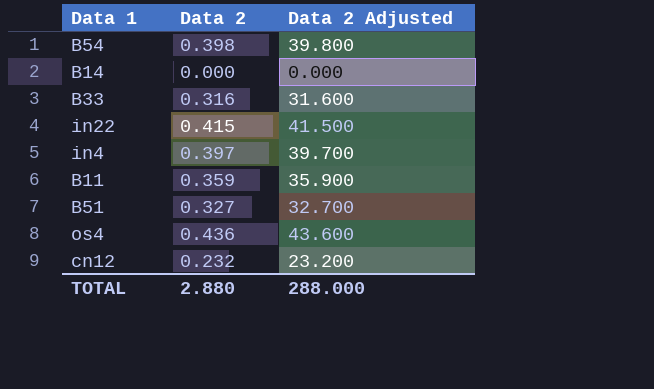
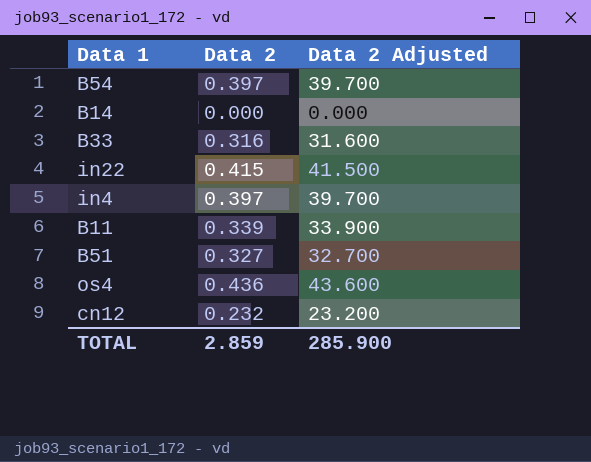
B54 | Data 2: 0.398 -> 0.397
B54 | Data 2 Adjusted: 39.800 -> 39.700
B11 | Data 2: 0.359 -> 0.339
B11 | Data 2 Adjusted: 35.900 -> 33.900
TOTAL | Data 2: 2.880 -> 2.859
TOTAL | Data 2 Adjusted: 288.000 -> 285.900

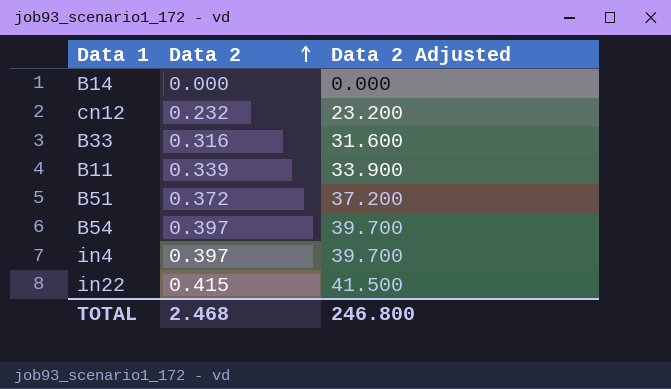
row order: none -> Data 2 ascending
row os4: 0.436 | 43.600 -> none
B51 | Data 2: 0.327 -> 0.372
B51 | Data 2 Adjusted: 32.700 -> 37.200
TOTAL | Data 2: 2.859 -> 2.468
TOTAL | Data 2 Adjusted: 285.900 -> 246.800

